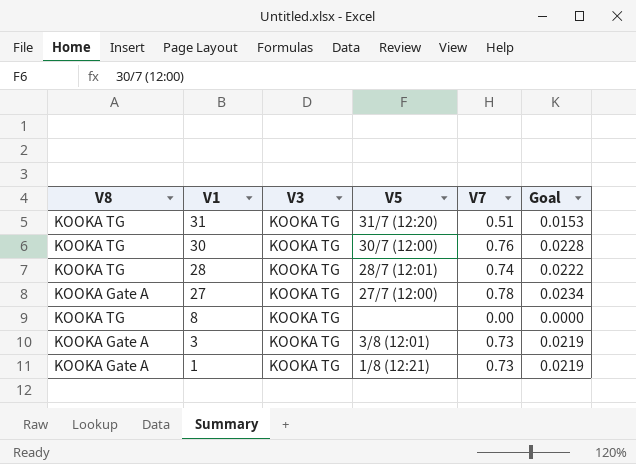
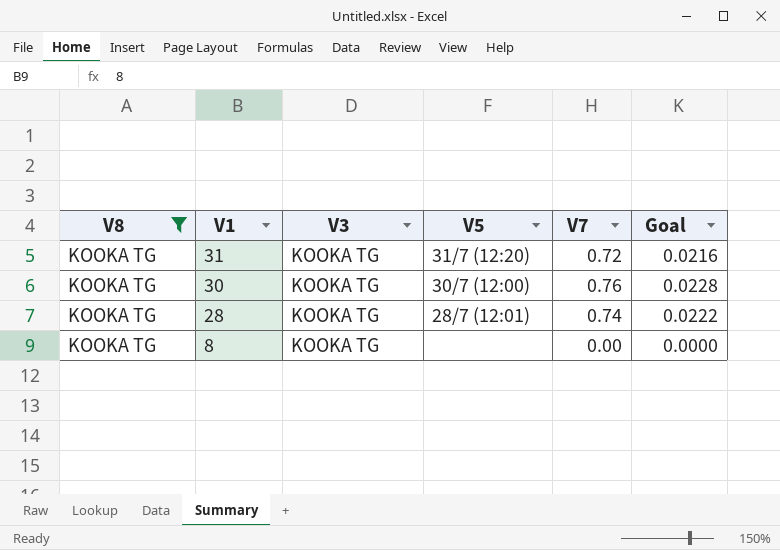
filter: none -> V8 = KOOKA TG
31 | V7: 0.51 -> 0.72
31 | Goal: 0.0153 -> 0.0216

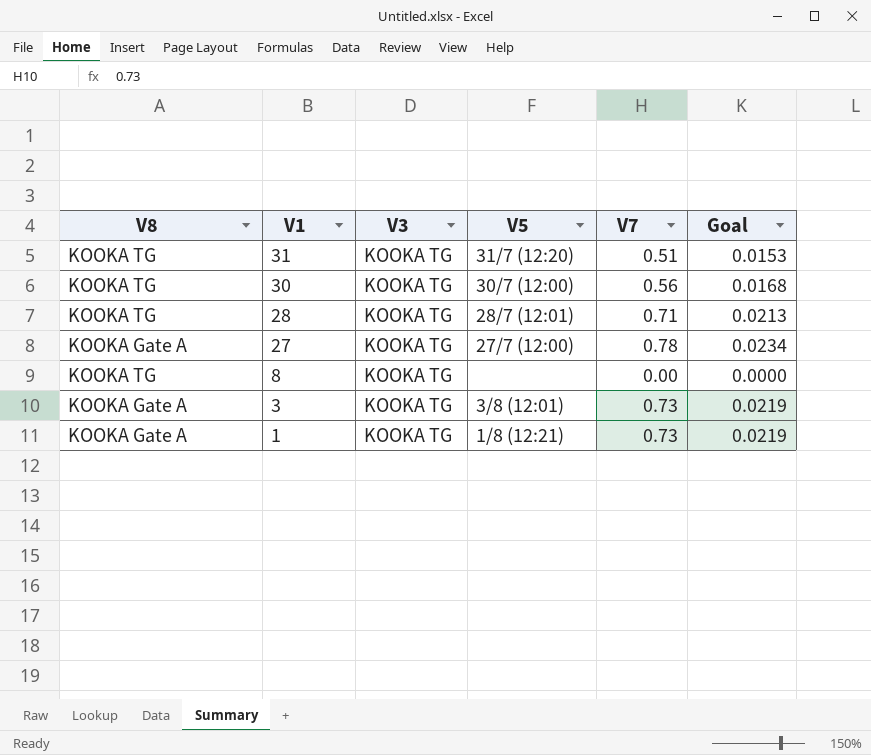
filter: V8 = KOOKA TG -> none
31 | V7: 0.72 -> 0.51
31 | Goal: 0.0216 -> 0.0153
30 | V7: 0.76 -> 0.56
30 | Goal: 0.0228 -> 0.0168
28 | V7: 0.74 -> 0.71
28 | Goal: 0.0222 -> 0.0213

